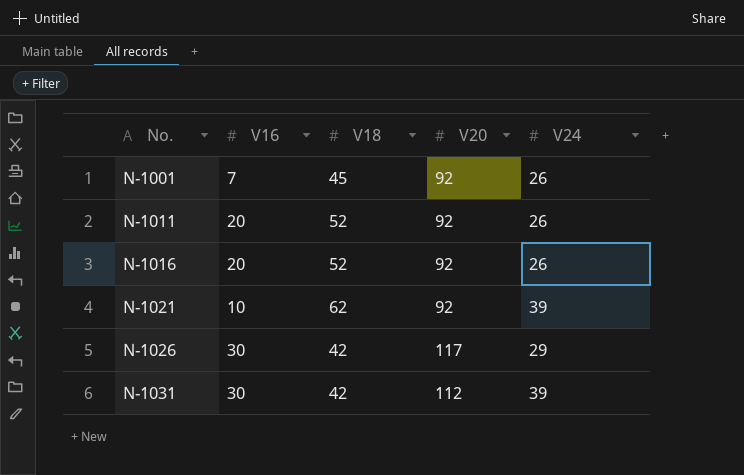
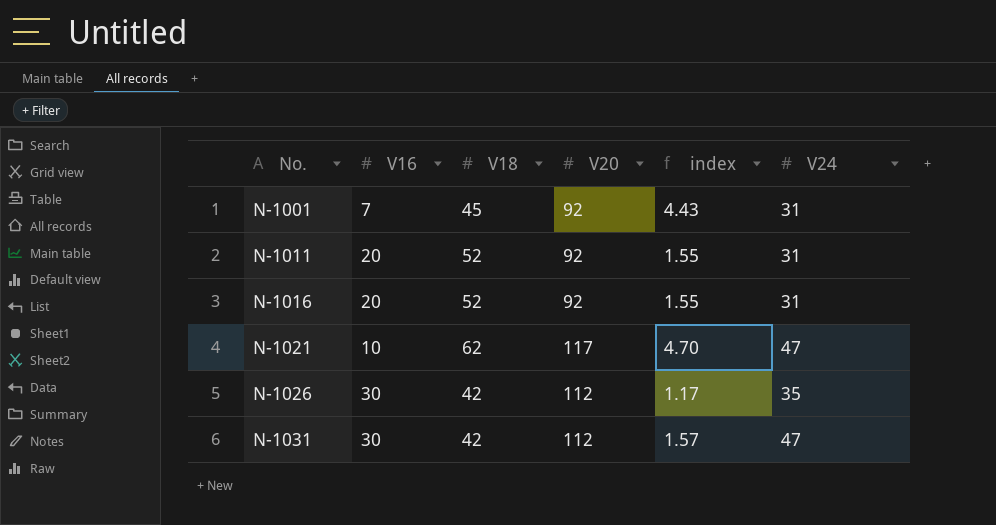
column index | formula: none -> [V24] / [V16]
N-1001 | V24: 26 -> 31
N-1011 | V24: 26 -> 31
N-1016 | V24: 26 -> 31
N-1021 | V20: 92 -> 117
N-1021 | V24: 39 -> 47
N-1026 | V20: 117 -> 112
N-1026 | V24: 29 -> 35
N-1031 | V24: 39 -> 47

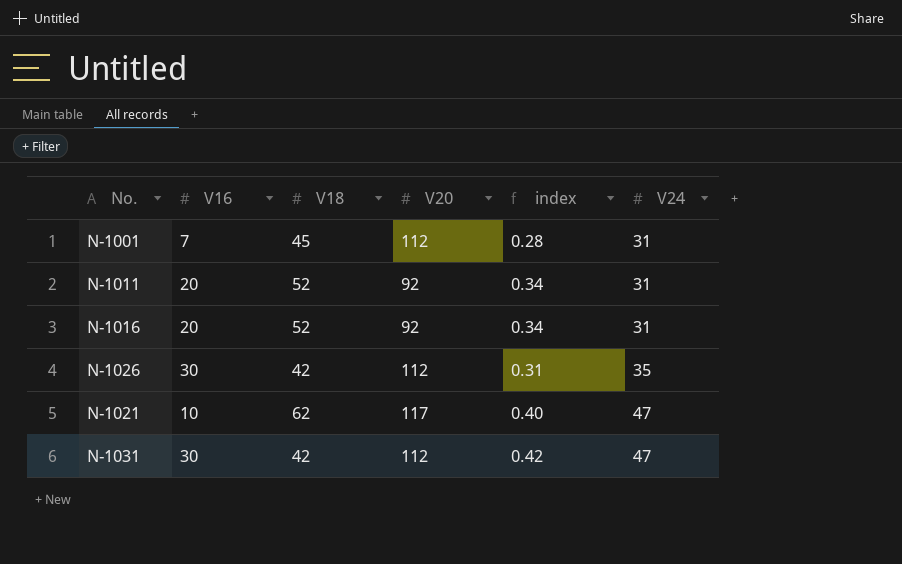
row order: No. ascending -> V24 ascending
column index | formula: [V24] / [V16] -> [V24] / [V20]
N-1001 | V20: 92 -> 112

